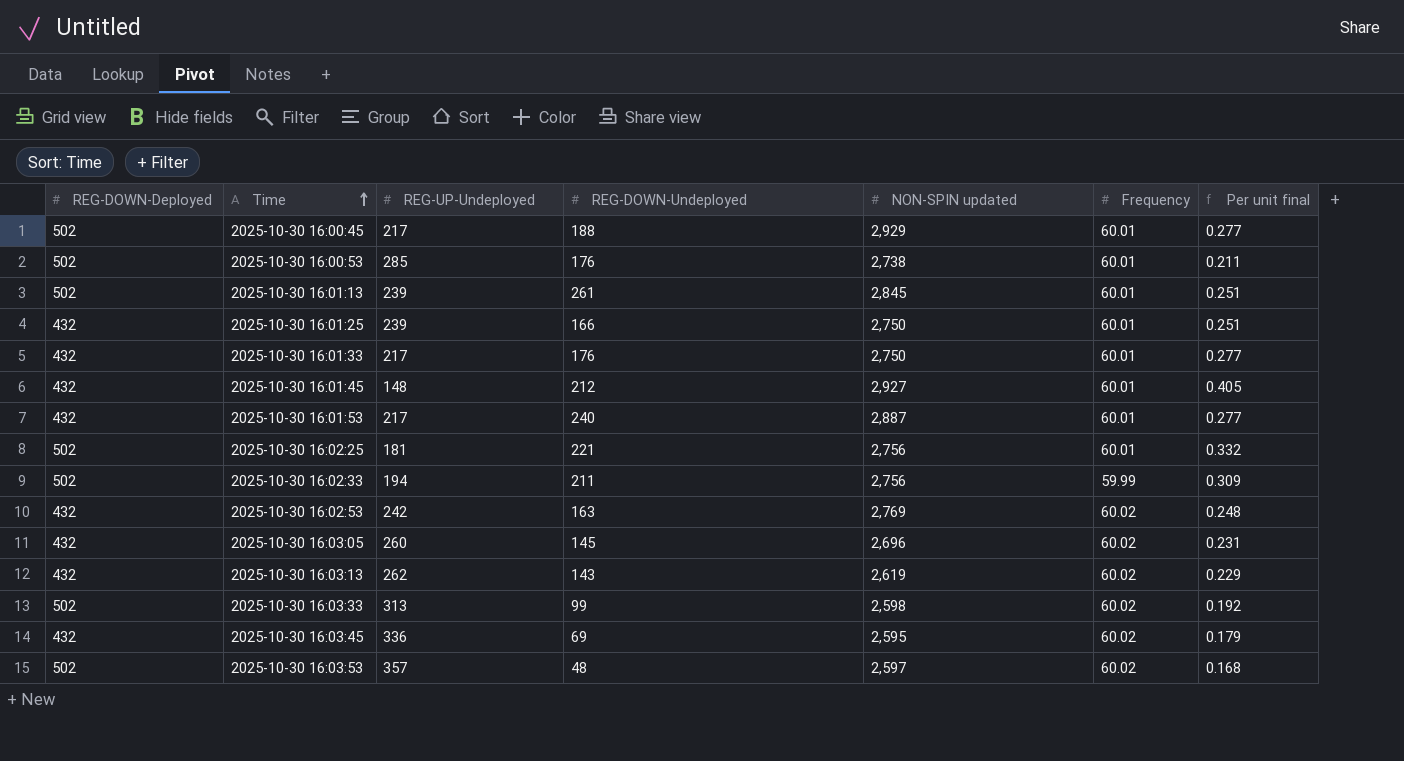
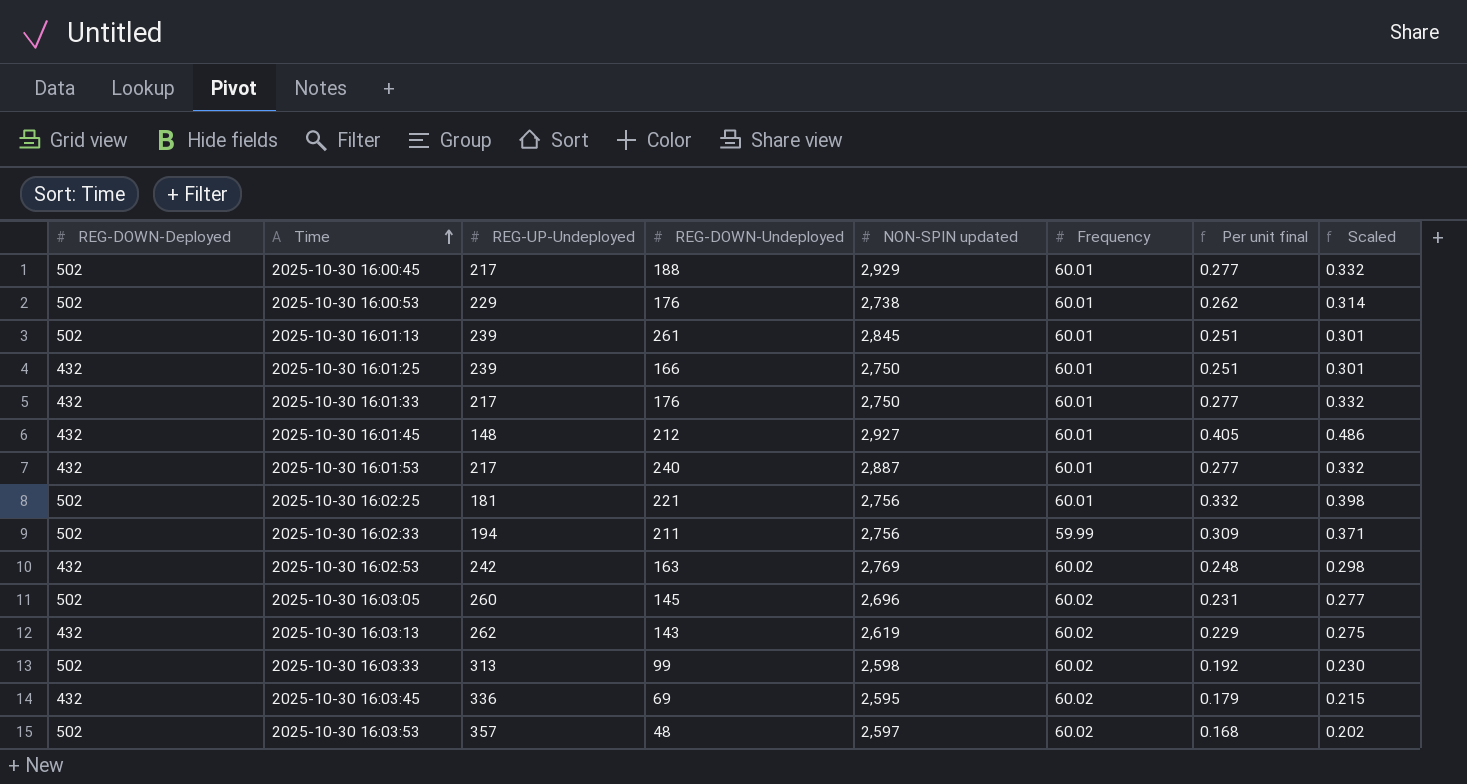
column Scaled | formula: none -> [Per unit final] * 1.2
2025-10-30 16:00:53 | REG-UP-Undeployed: 285 -> 229
2025-10-30 16:00:53 | Per unit final: 0.211 -> 0.262
2025-10-30 16:03:05 | REG-DOWN-Deployed: 432 -> 502

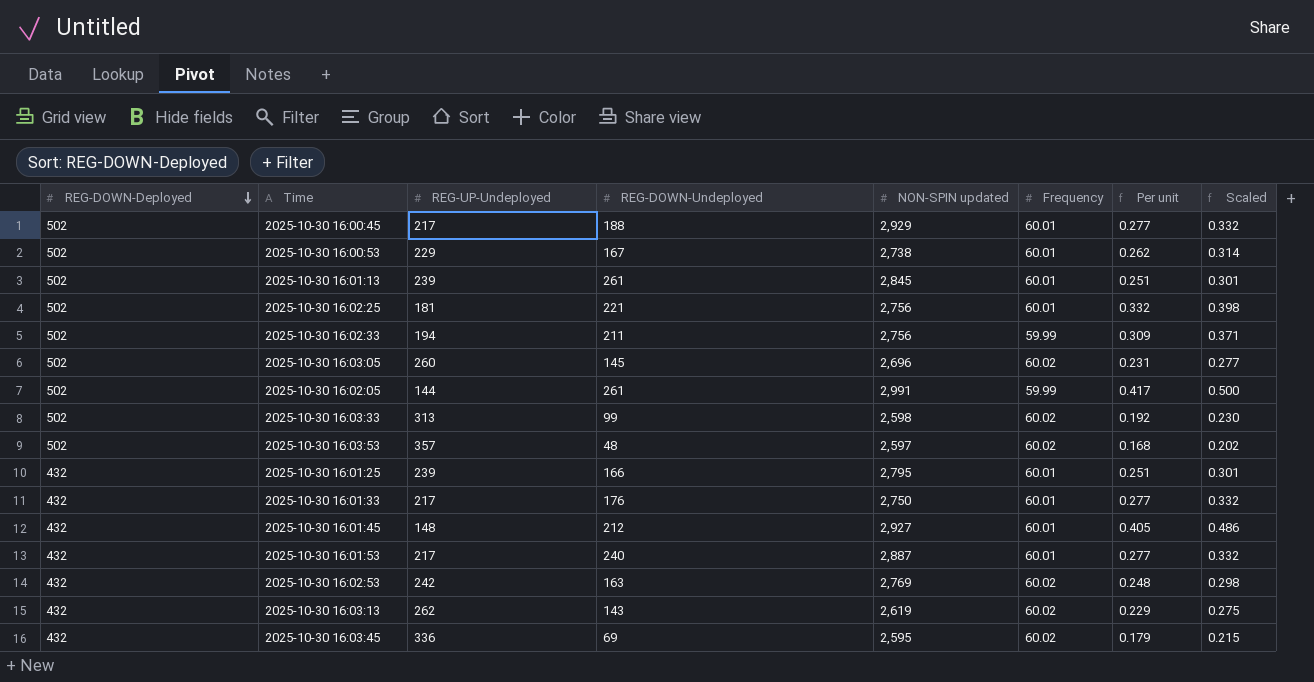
row order: Time ascending -> REG-DOWN-Deployed descending
column name: Per unit final -> Per unit
2025-10-30 16:00:53 | REG-DOWN-Undeployed: 176 -> 167
row 2025-10-30 16:02:05: none -> 502 | 144 | 261 | 2,991 | 59.99 | 0.417 | 0.500
2025-10-30 16:01:25 | NON-SPIN updated: 2,750 -> 2,795

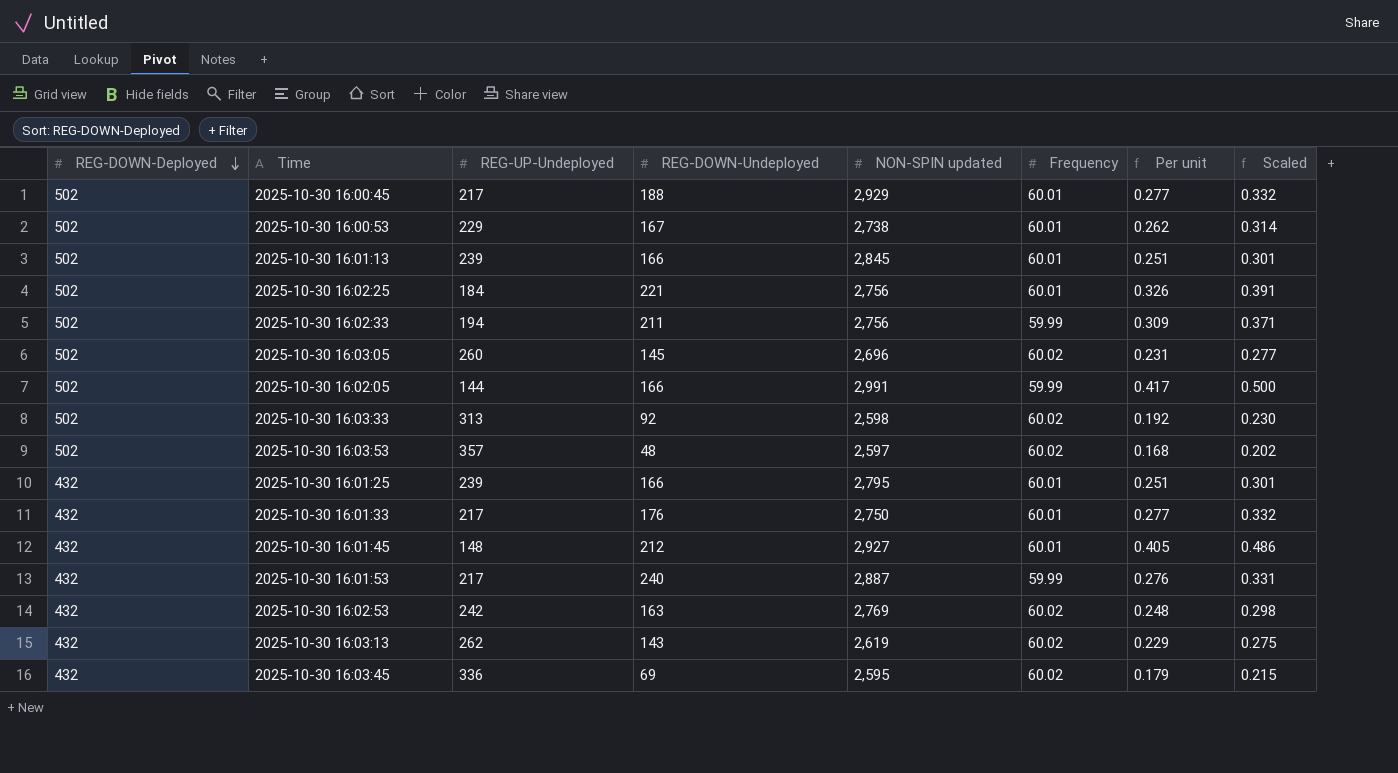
2025-10-30 16:01:13 | REG-DOWN-Undeployed: 261 -> 166
2025-10-30 16:02:25 | REG-UP-Undeployed: 181 -> 184
2025-10-30 16:02:25 | Per unit: 0.332 -> 0.326
2025-10-30 16:02:25 | Scaled: 0.398 -> 0.391
2025-10-30 16:02:05 | REG-DOWN-Undeployed: 261 -> 166
2025-10-30 16:03:33 | REG-DOWN-Undeployed: 99 -> 92
2025-10-30 16:01:53 | Frequency: 60.01 -> 59.99
2025-10-30 16:01:53 | Per unit: 0.277 -> 0.276
2025-10-30 16:01:53 | Scaled: 0.332 -> 0.331

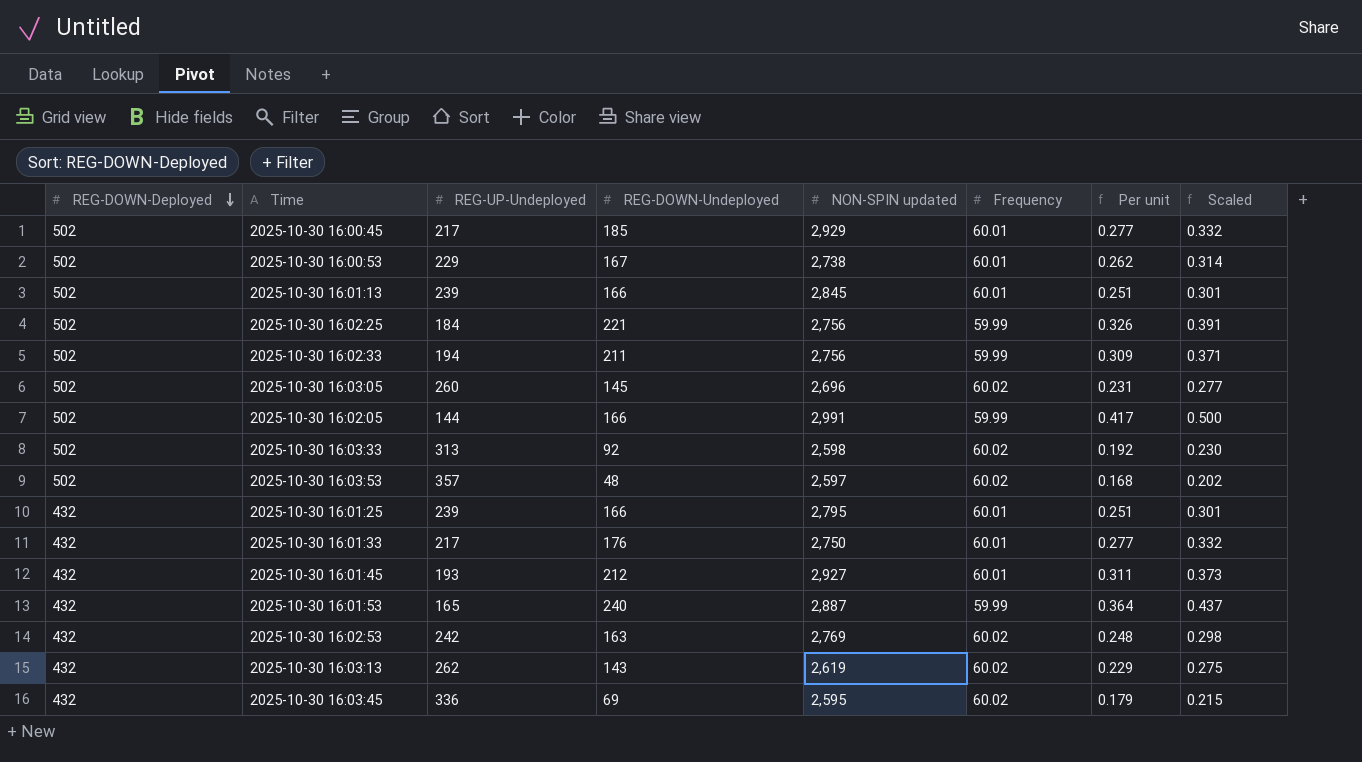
2025-10-30 16:00:45 | REG-DOWN-Undeployed: 188 -> 185
2025-10-30 16:02:25 | Frequency: 60.01 -> 59.99
2025-10-30 16:01:45 | REG-UP-Undeployed: 148 -> 193
2025-10-30 16:01:45 | Per unit: 0.405 -> 0.311
2025-10-30 16:01:45 | Scaled: 0.486 -> 0.373
2025-10-30 16:01:53 | REG-UP-Undeployed: 217 -> 165
2025-10-30 16:01:53 | Per unit: 0.276 -> 0.364
2025-10-30 16:01:53 | Scaled: 0.331 -> 0.437

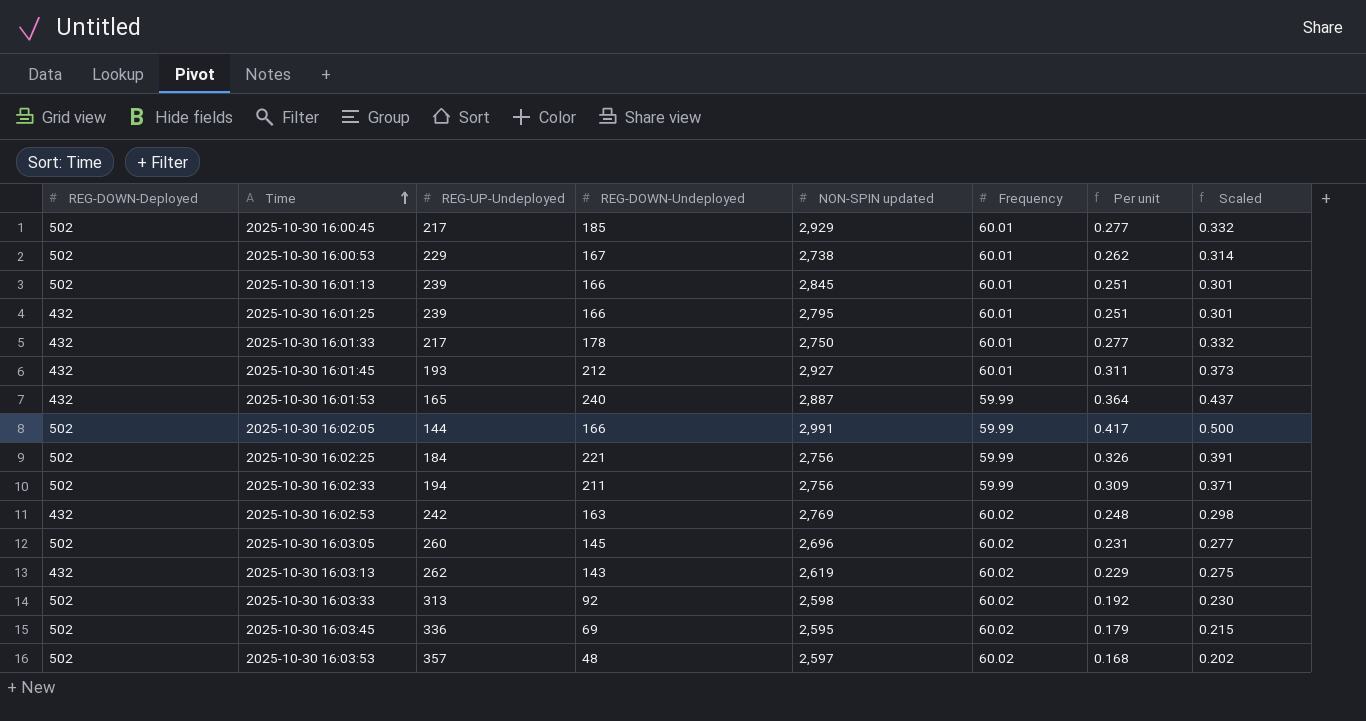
row order: REG-DOWN-Deployed descending -> Time ascending
2025-10-30 16:01:33 | REG-DOWN-Undeployed: 176 -> 178
2025-10-30 16:03:45 | REG-DOWN-Deployed: 432 -> 502

